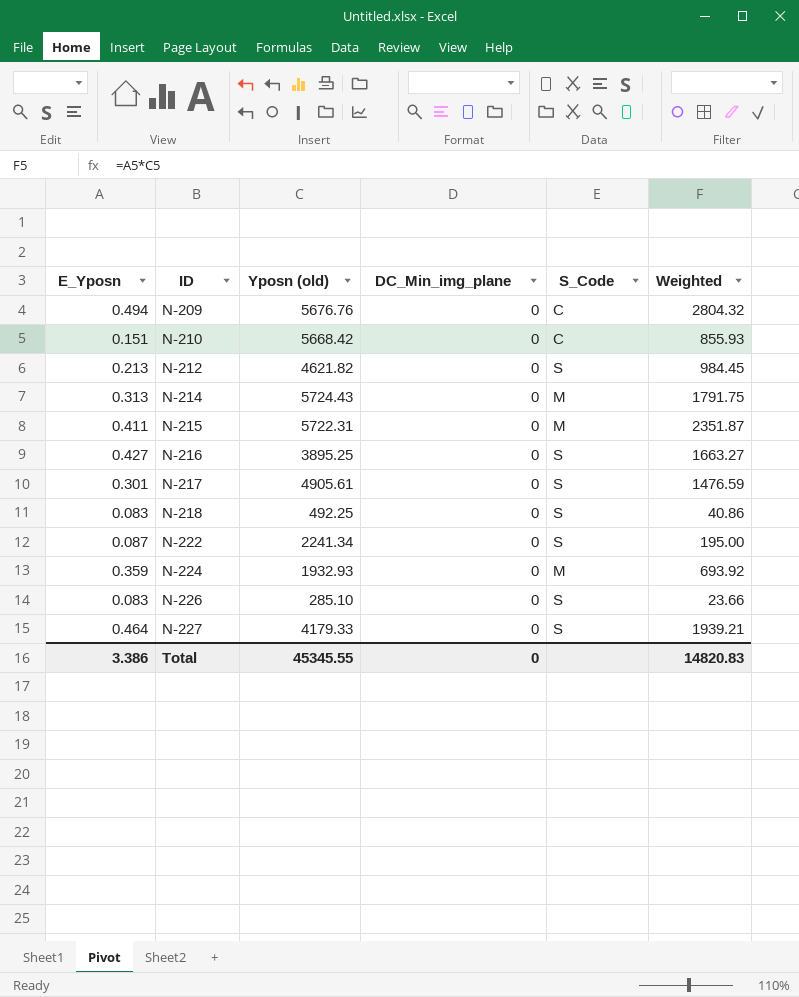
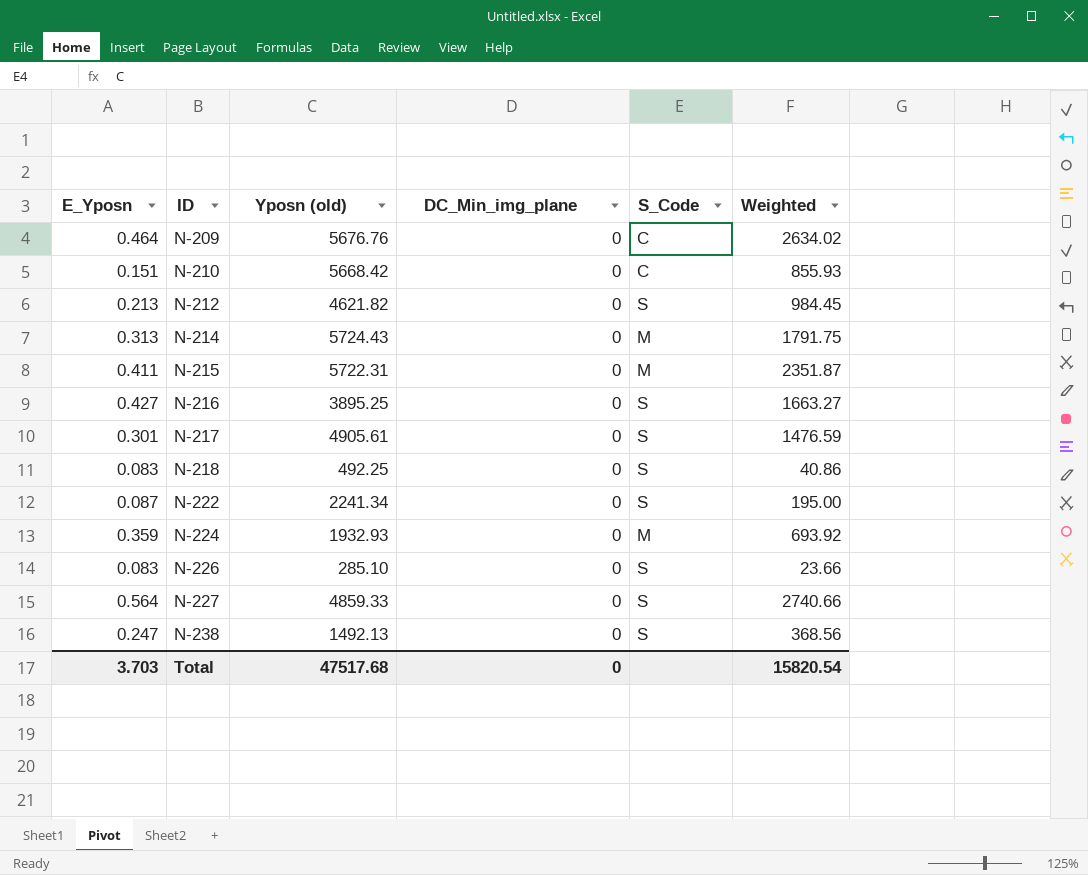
N-209 | E_Yposn: 0.494 -> 0.464
N-209 | Weighted: 2804.32 -> 2634.02
N-227 | E_Yposn: 0.464 -> 0.564
N-227 | Yposn (old): 4179.33 -> 4859.33
N-227 | Weighted: 1939.21 -> 2740.66
row N-238: none -> 0.247 | 1492.13 | 0 | S | 368.56
Total | E_Yposn: 3.386 -> 3.703
Total | Yposn (old): 45345.55 -> 47517.68
Total | Weighted: 14820.83 -> 15820.54

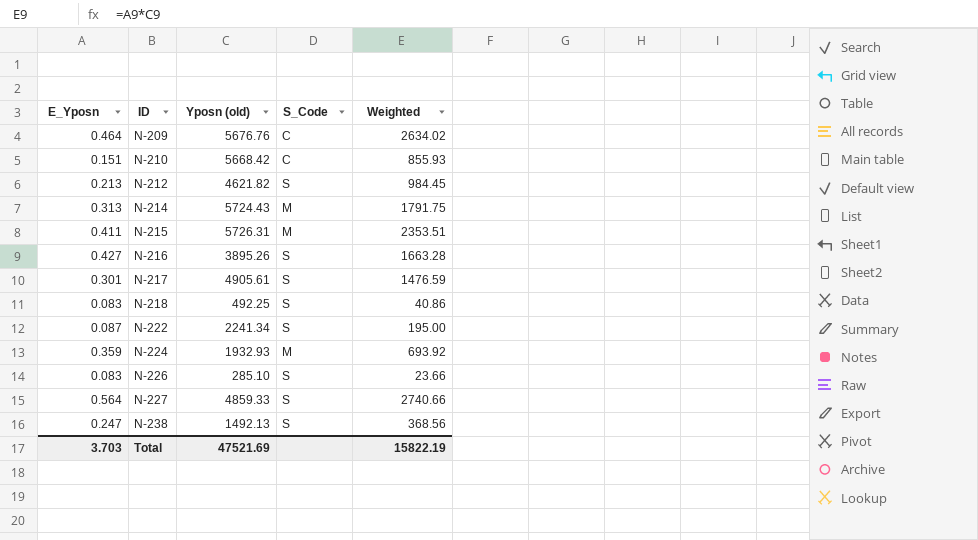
column DC_Min_img_plane | position: 4 -> none
N-215 | Yposn (old): 5722.31 -> 5726.31
N-215 | Weighted: 2351.87 -> 2353.51
N-216 | Yposn (old): 3895.25 -> 3895.26
N-216 | Weighted: 1663.27 -> 1663.28
Total | Yposn (old): 47517.68 -> 47521.69
Total | Weighted: 15820.54 -> 15822.19

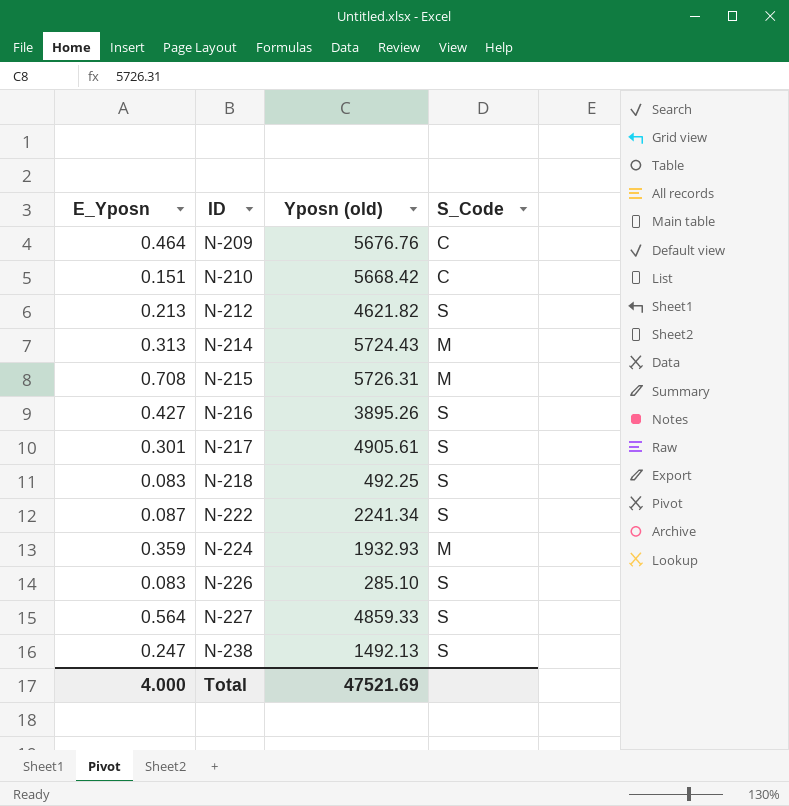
column Weighted | formula: [E_Yposn] * [Yposn (old)] -> none
N-215 | E_Yposn: 0.411 -> 0.708
Total | E_Yposn: 3.703 -> 4.000

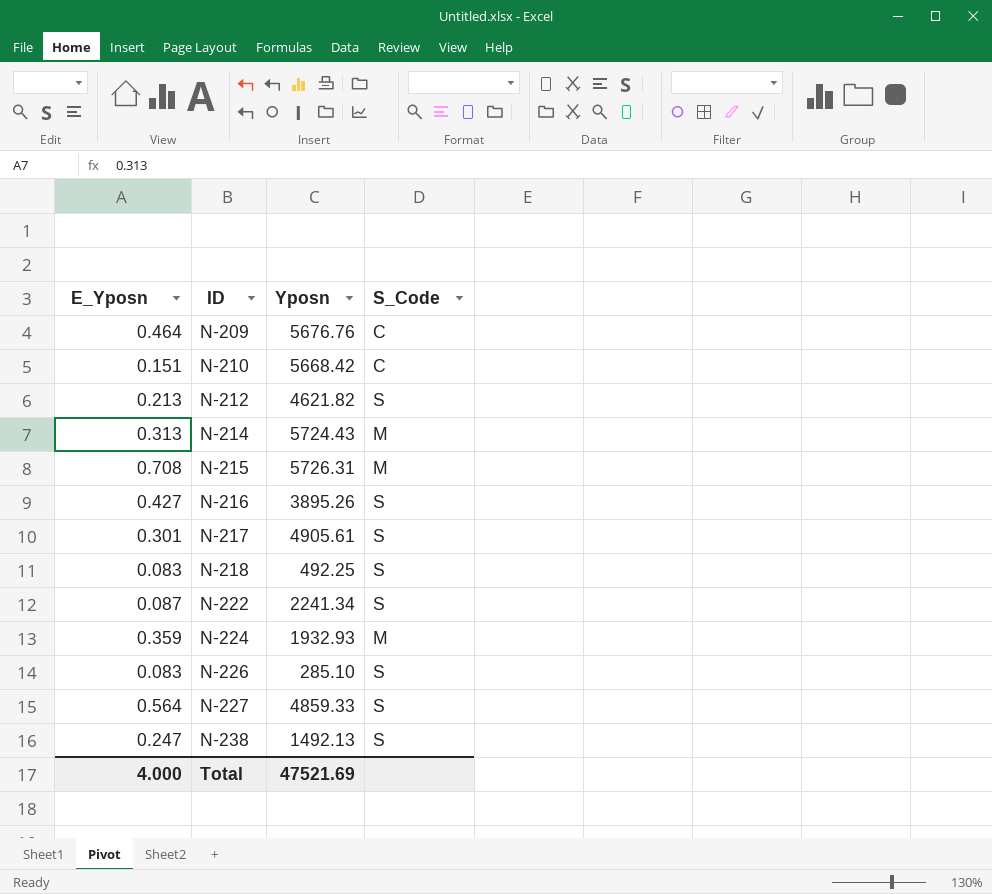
column name: Yposn (old) -> Yposn

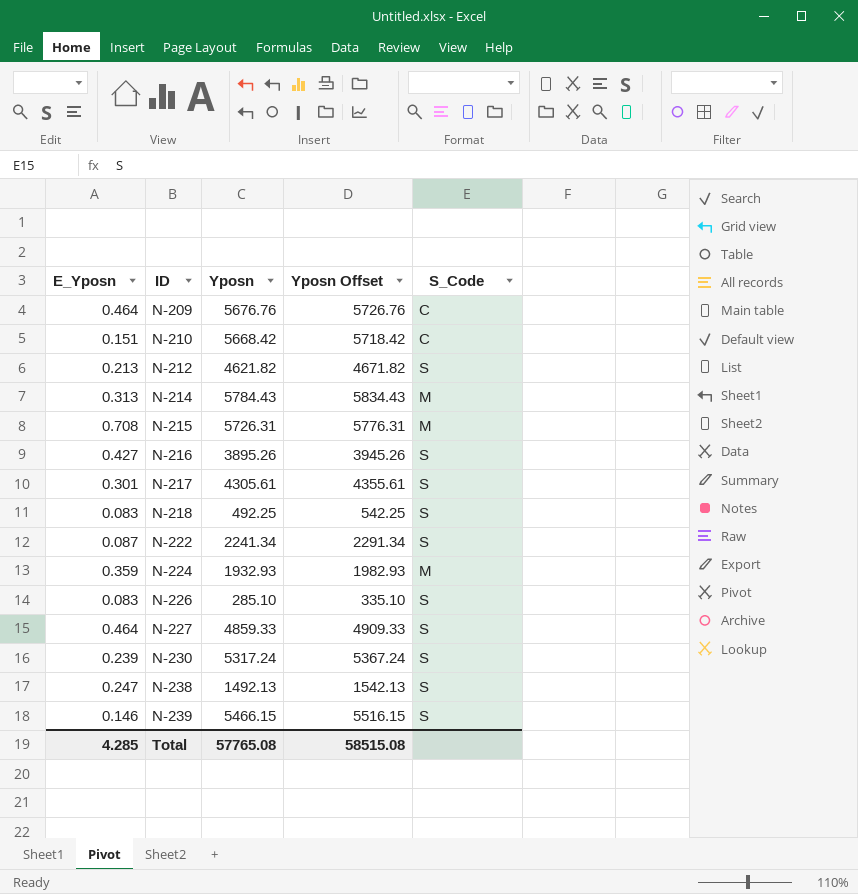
column Yposn Offset | formula: none -> [Yposn] + 50
N-214 | Yposn: 5724.43 -> 5784.43
N-217 | Yposn: 4905.61 -> 4305.61
N-227 | E_Yposn: 0.564 -> 0.464
row N-230: none -> 0.239 | 5317.24 | 5367.24 | S
row N-239: none -> 0.146 | 5466.15 | 5516.15 | S
Total | E_Yposn: 4.000 -> 4.285
Total | Yposn: 47521.69 -> 57765.08

